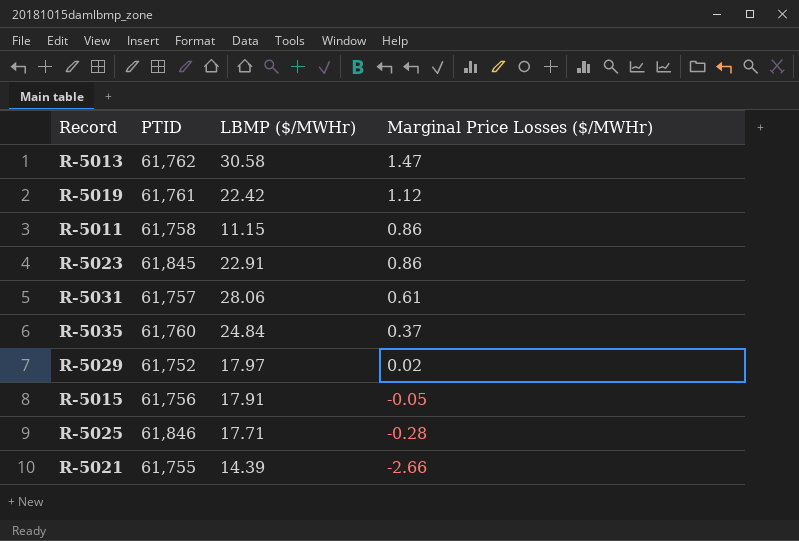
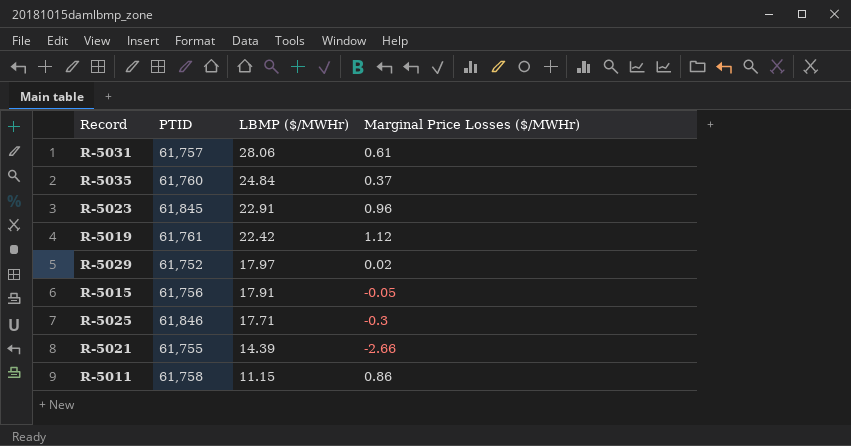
row order: Marginal Price Losses ($/MWHr) descending -> LBMP ($/MWHr) descending
row R-5013: 61,762 | 30.58 | 1.47 -> none
R-5023 | Marginal Price Losses ($/MWHr): 0.86 -> 0.96
R-5025 | Marginal Price Losses ($/MWHr): -0.28 -> -0.3

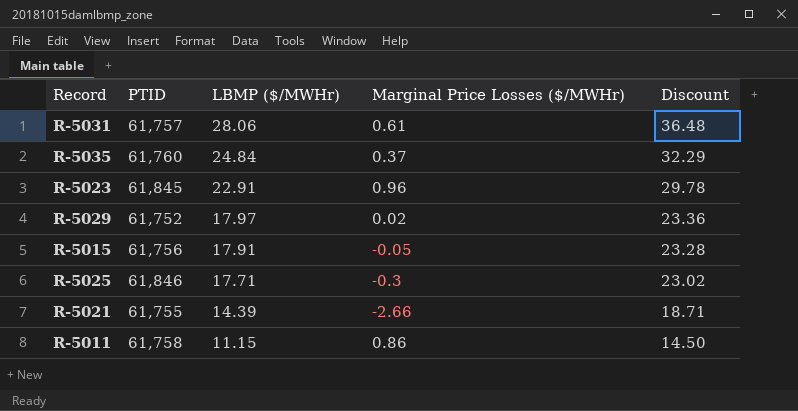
column Discount | formula: none -> [LBMP ($/MWHr)] * 1.3
row R-5019: 61,761 | 22.42 | 1.12 -> none

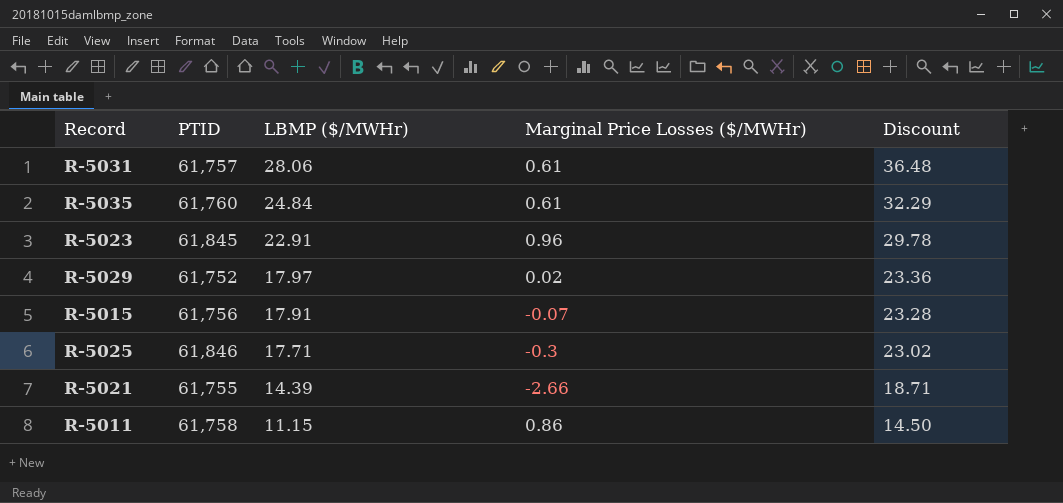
R-5035 | Marginal Price Losses ($/MWHr): 0.37 -> 0.61
R-5015 | Marginal Price Losses ($/MWHr): -0.05 -> -0.07

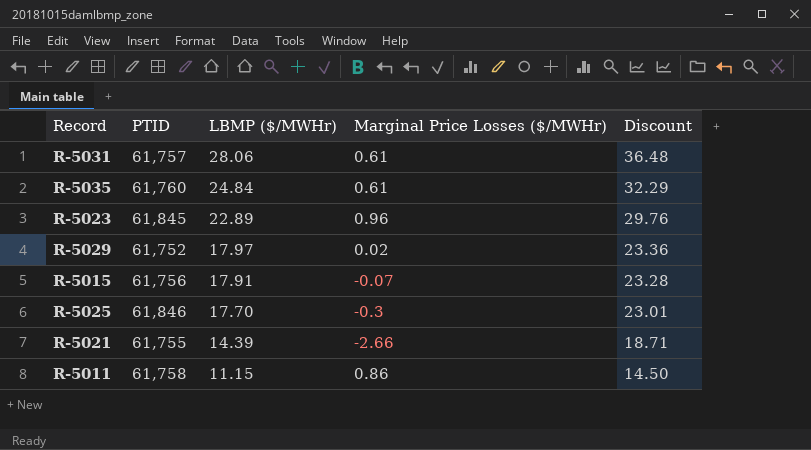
R-5023 | LBMP ($/MWHr): 22.91 -> 22.89
R-5023 | Discount: 29.78 -> 29.76
R-5025 | LBMP ($/MWHr): 17.71 -> 17.70
R-5025 | Discount: 23.02 -> 23.01

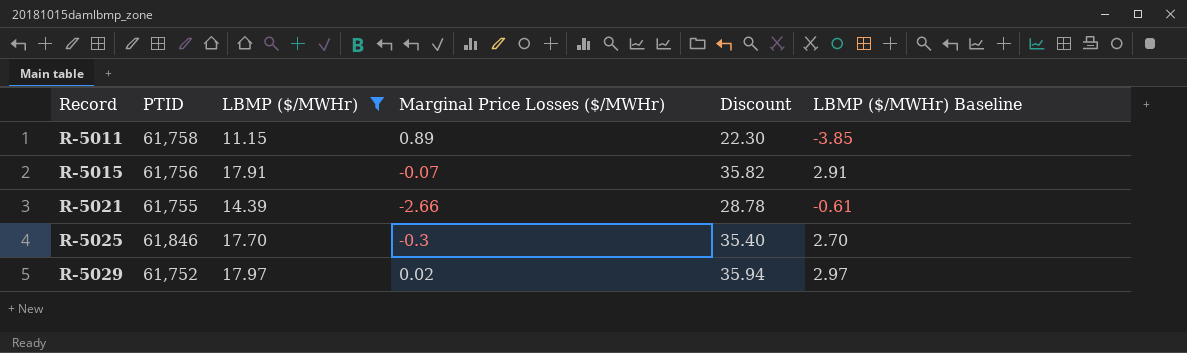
filter: none -> LBMP ($/MWHr) <= 17.97
row order: LBMP ($/MWHr) descending -> Record ascending
column Discount | formula: [LBMP ($/MWHr)] * 1.3 -> [LBMP ($/MWHr)] * 2
column LBMP ($/MWHr) Baseline | formula: none -> [LBMP ($/MWHr)] - 15
R-5011 | Marginal Price Losses ($/MWHr): 0.86 -> 0.89

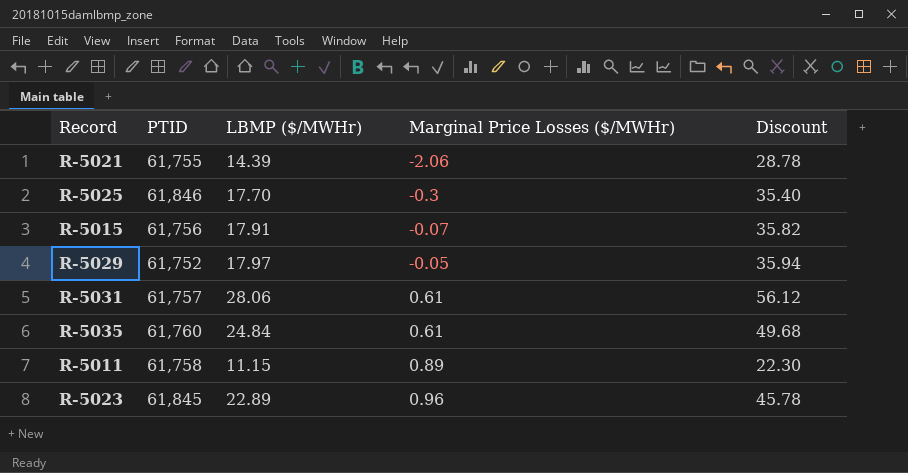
filter: LBMP ($/MWHr) <= 17.97 -> none
row order: Record ascending -> Marginal Price Losses ($/MWHr) ascending
column LBMP ($/MWHr) Baseline | formula: [LBMP ($/MWHr)] - 15 -> none
R-5021 | Marginal Price Losses ($/MWHr): -2.66 -> -2.06
R-5029 | Marginal Price Losses ($/MWHr): 0.02 -> -0.05

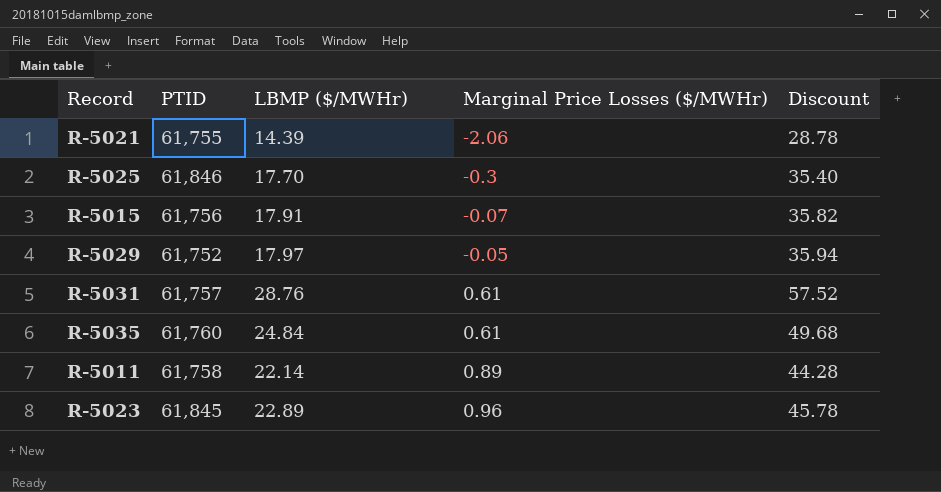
R-5031 | LBMP ($/MWHr): 28.06 -> 28.76
R-5031 | Discount: 56.12 -> 57.52
R-5011 | LBMP ($/MWHr): 11.15 -> 22.14
R-5011 | Discount: 22.30 -> 44.28

